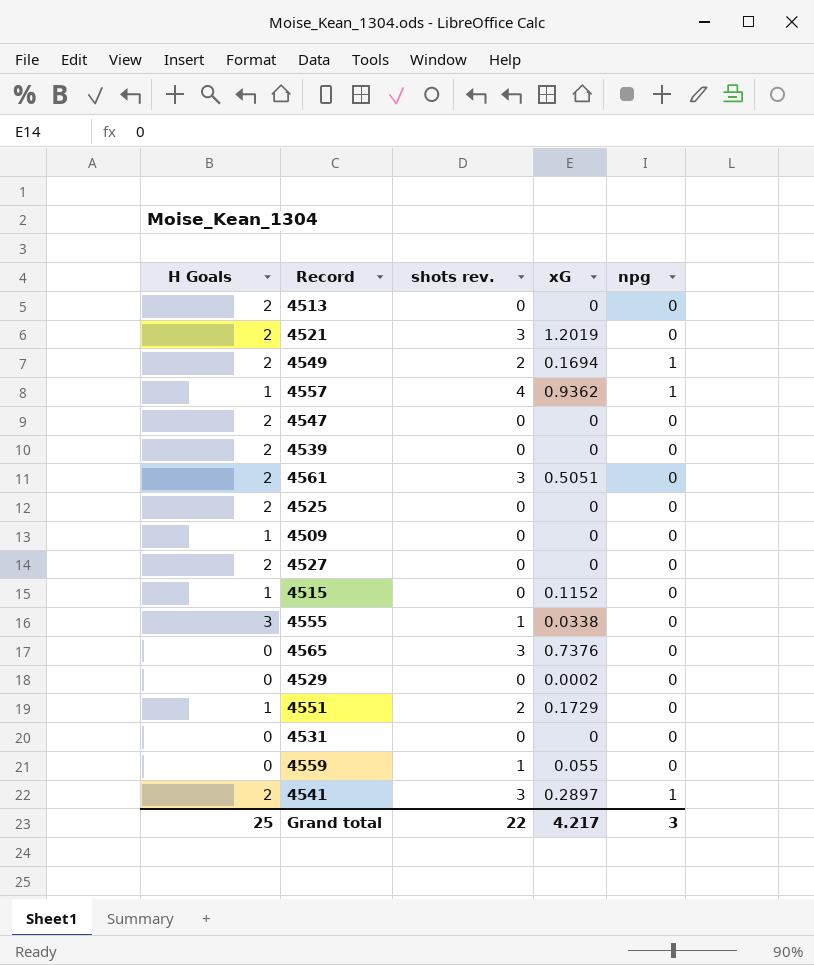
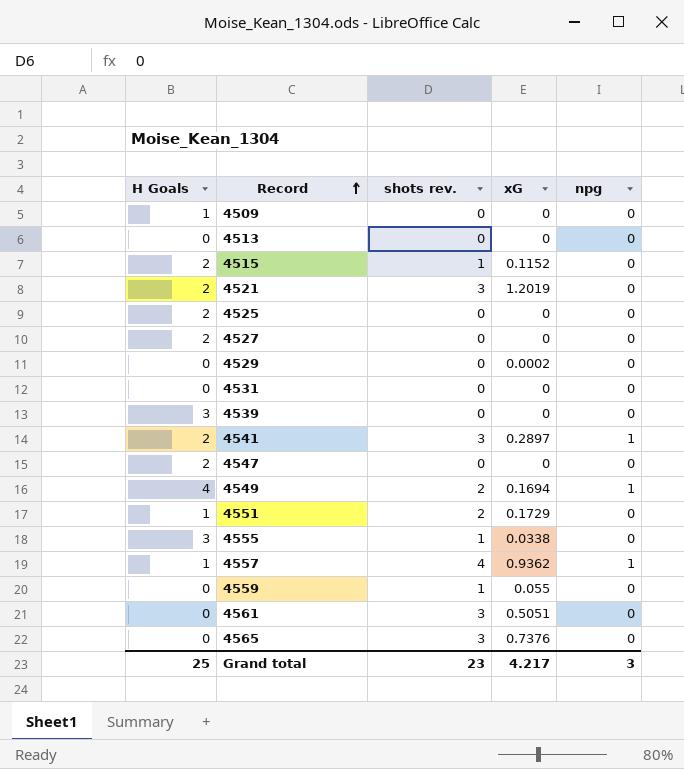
row order: none -> Record ascending
4513 | H Goals: 2 -> 0
4515 | H Goals: 1 -> 2
4515 | shots rev.: 0 -> 1
4539 | H Goals: 2 -> 3
4549 | H Goals: 2 -> 4
4561 | H Goals: 2 -> 0
Grand total | shots rev.: 22 -> 23

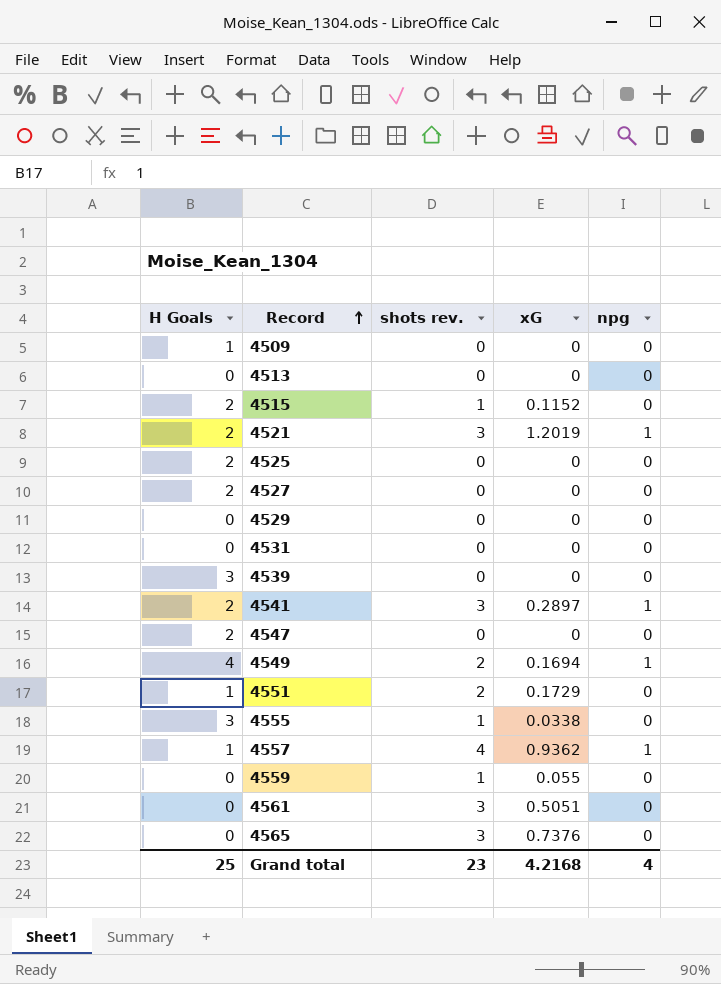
4521 | npg: 0 -> 1
4529 | xG: 0.0002 -> 0
Grand total | xG: 4.217 -> 4.2168
Grand total | npg: 3 -> 4

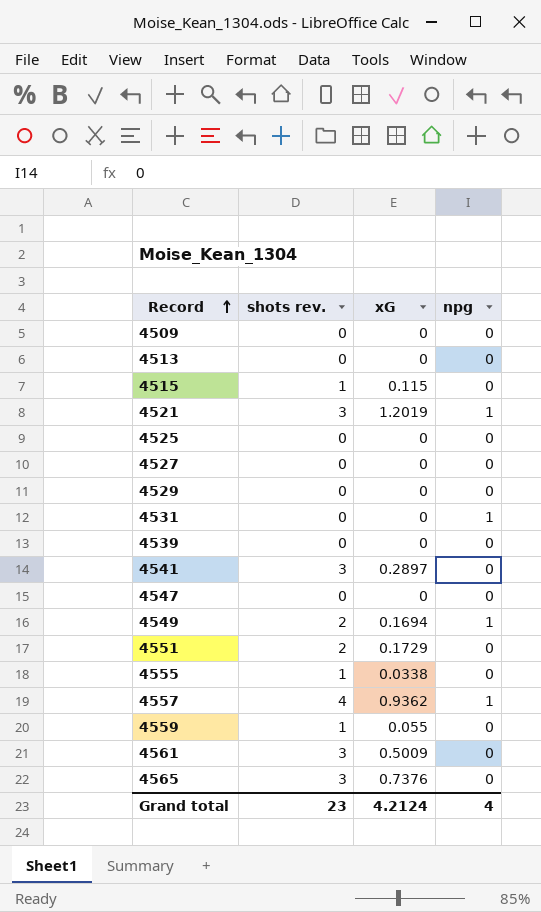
column H Goals | position: 1 -> none
4515 | xG: 0.1152 -> 0.115
4531 | npg: 0 -> 1
4541 | npg: 1 -> 0
4561 | xG: 0.5051 -> 0.5009
Grand total | xG: 4.2168 -> 4.2124

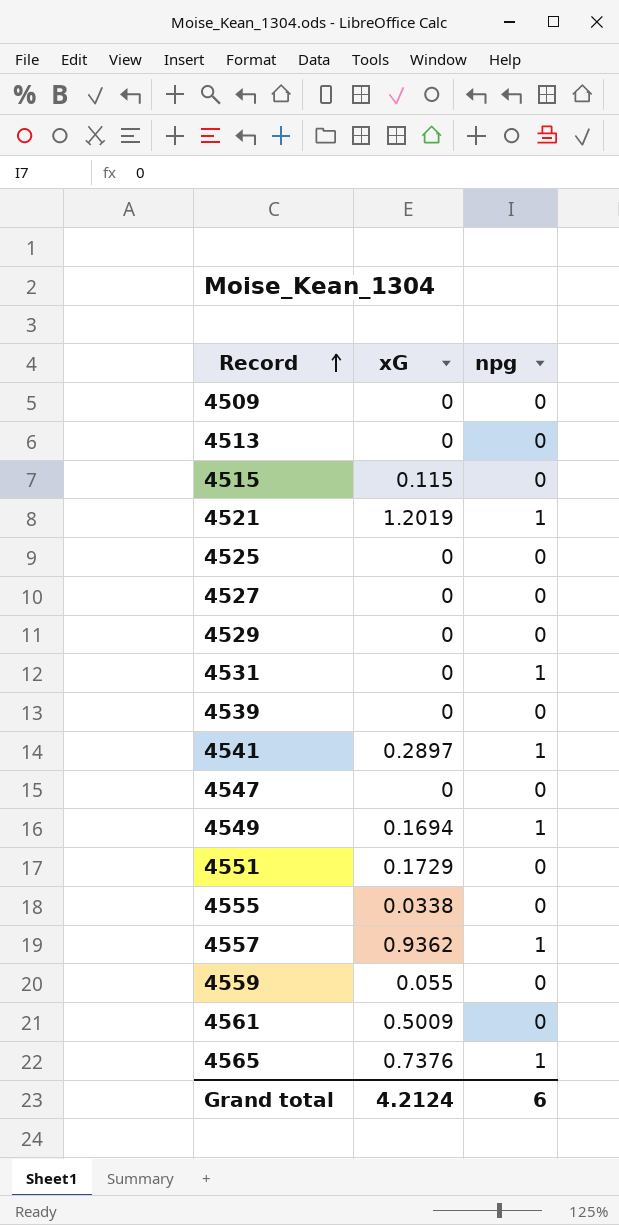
column shots rev. | position: 2 -> none
4541 | npg: 0 -> 1
4565 | npg: 0 -> 1
Grand total | npg: 4 -> 6

